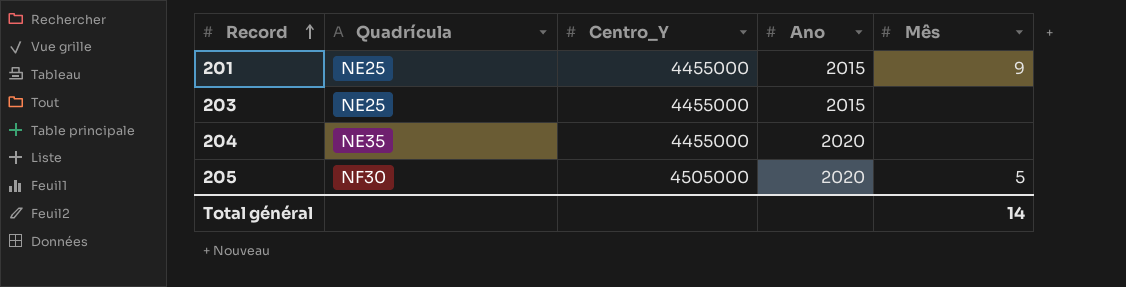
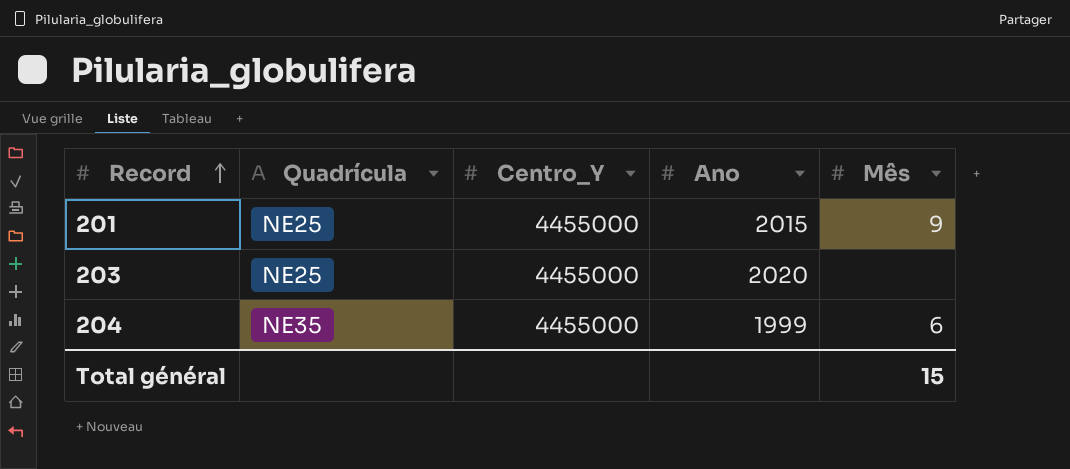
row 205: NF30 | 4505000 | 2020 | 5 -> none
203 | Ano: 2015 -> 2020
204 | Ano: 2020 -> 1999
204 | Mês: none -> 6
Total général | Mês: 14 -> 15

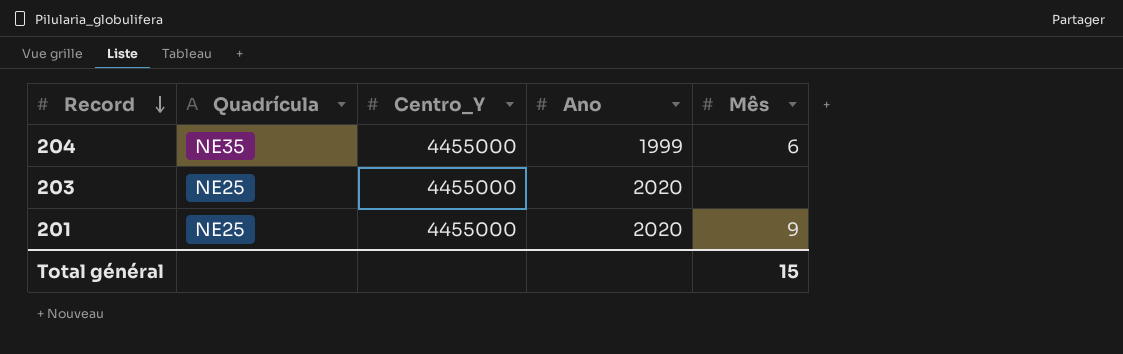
row order: Record ascending -> Record descending
201 | Ano: 2015 -> 2020

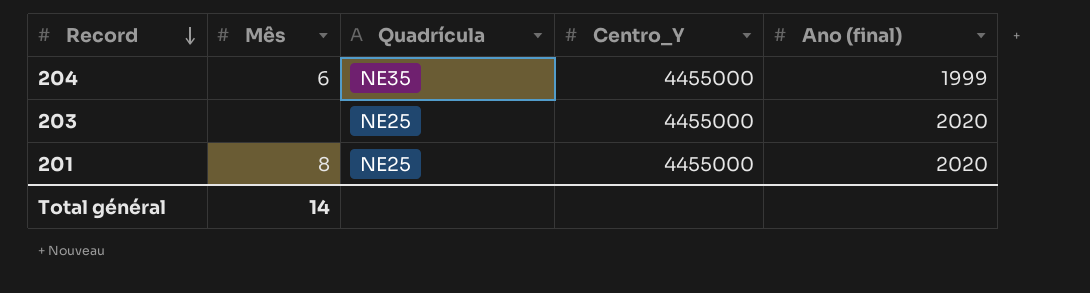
column Mês | position: 5 -> 2
column name: Ano -> Ano (final)
201 | Mês: 9 -> 8
Total général | Mês: 15 -> 14

